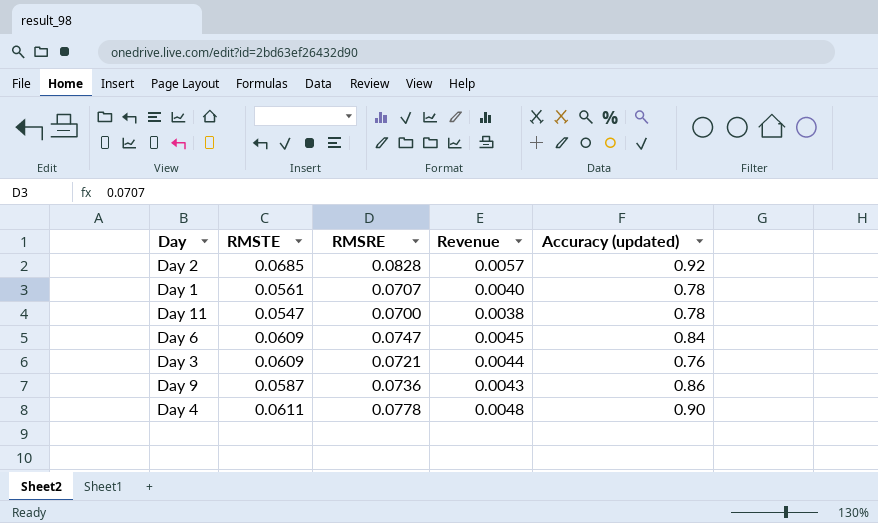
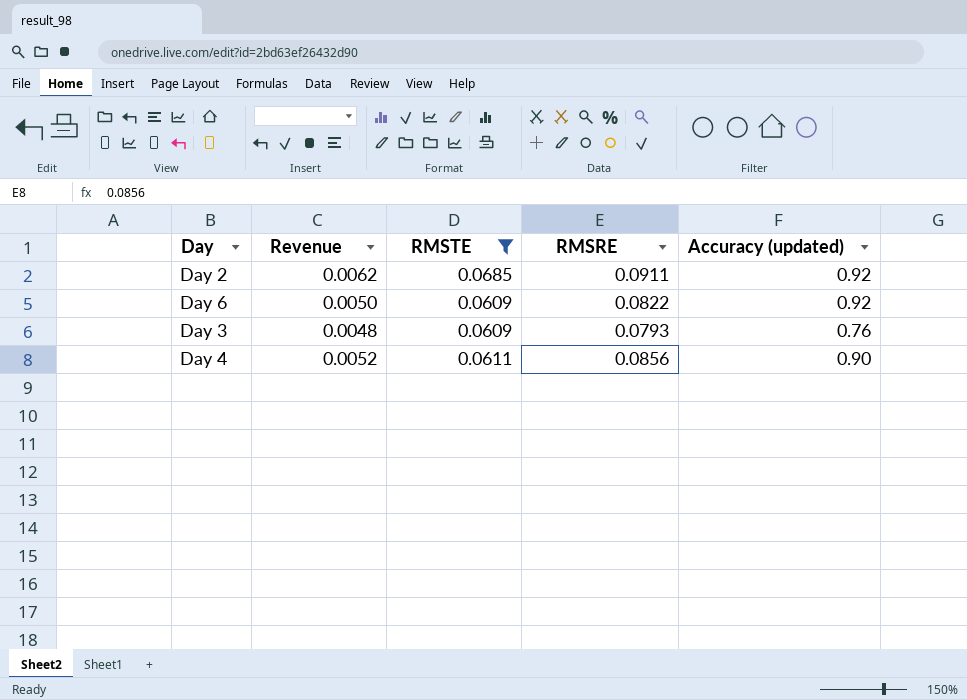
filter: none -> RMSTE >= 0.0609
column Revenue | position: 4 -> 2
Day 2 | Revenue: 0.0057 -> 0.0062
Day 2 | RMSRE: 0.0828 -> 0.0911
Day 6 | Revenue: 0.0045 -> 0.0050
Day 6 | RMSRE: 0.0747 -> 0.0822
Day 6 | Accuracy (updated): 0.84 -> 0.92
Day 3 | Revenue: 0.0044 -> 0.0048
Day 3 | RMSRE: 0.0721 -> 0.0793
Day 4 | Revenue: 0.0048 -> 0.0052
Day 4 | RMSRE: 0.0778 -> 0.0856

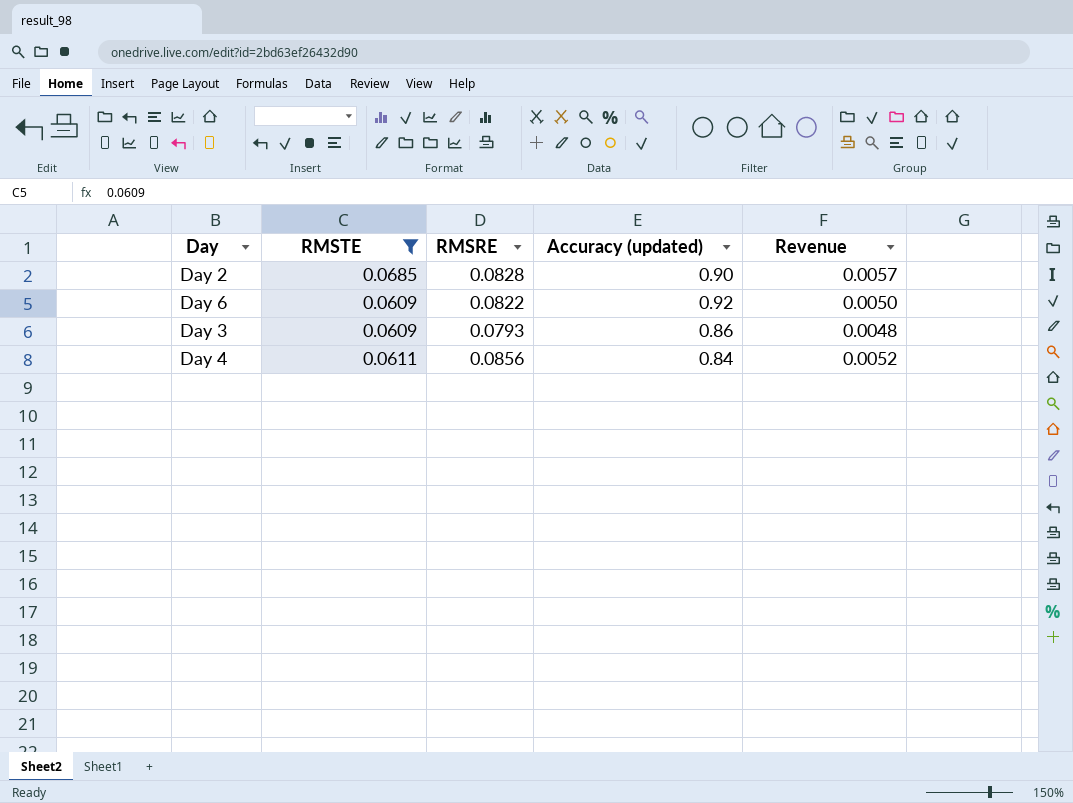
column Revenue | position: 2 -> 5
Day 2 | RMSRE: 0.0911 -> 0.0828
Day 2 | Accuracy (updated): 0.92 -> 0.90
Day 2 | Revenue: 0.0062 -> 0.0057
Day 3 | Accuracy (updated): 0.76 -> 0.86
Day 4 | Accuracy (updated): 0.90 -> 0.84

